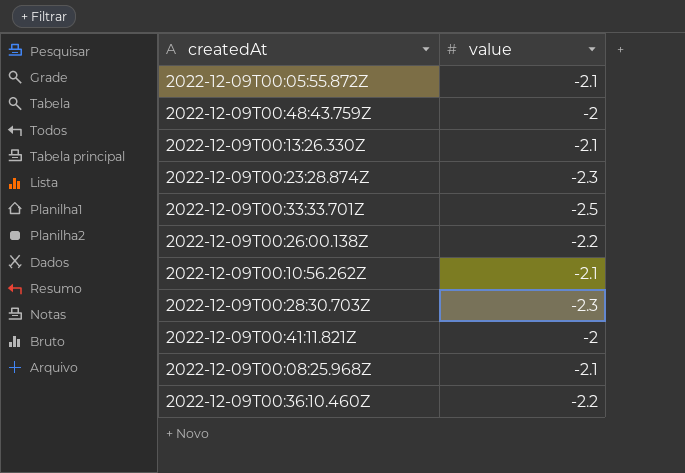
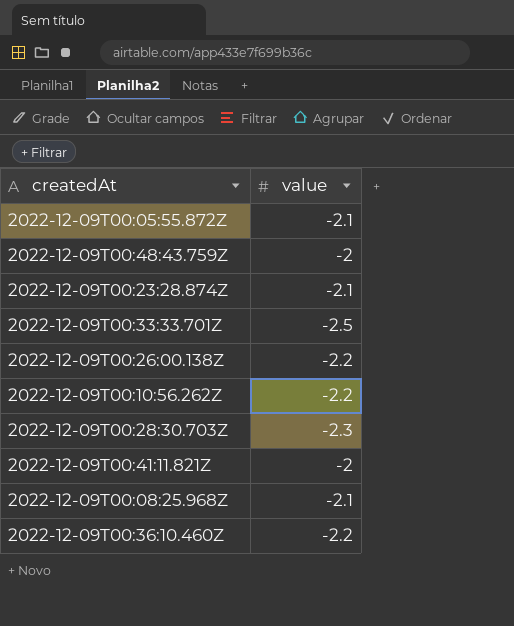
row 2022-12-09T00:13:26.330Z: -2.1 -> none
2022-12-09T00:23:28.874Z | value: -2.3 -> -2.1
2022-12-09T00:10:56.262Z | value: -2.1 -> -2.2

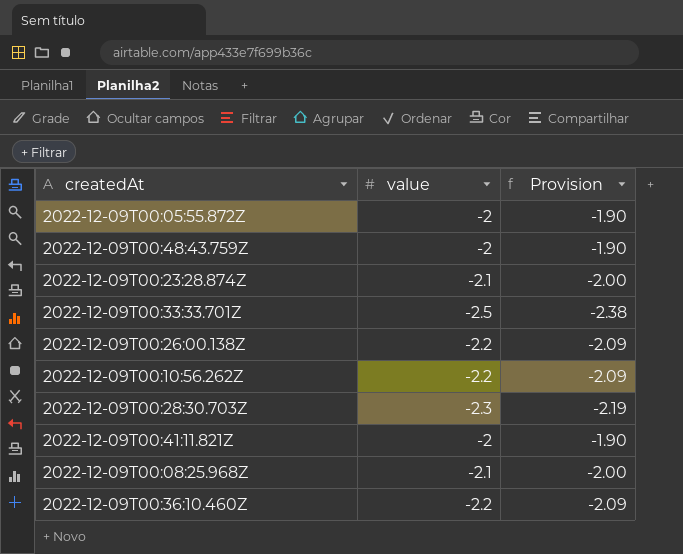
column Provision | formula: none -> [value] * 0.95
2022-12-09T00:05:55.872Z | value: -2.1 -> -2

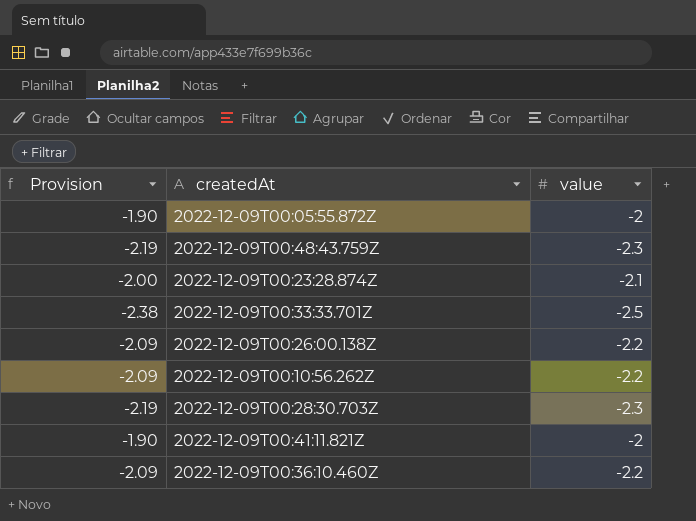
column Provision | position: 3 -> 1
row 2022-12-09T00:08:25.968Z: -2.1 | -2.00 -> none
2022-12-09T00:48:43.759Z | Provision: -1.90 -> -2.19
2022-12-09T00:48:43.759Z | value: -2 -> -2.3

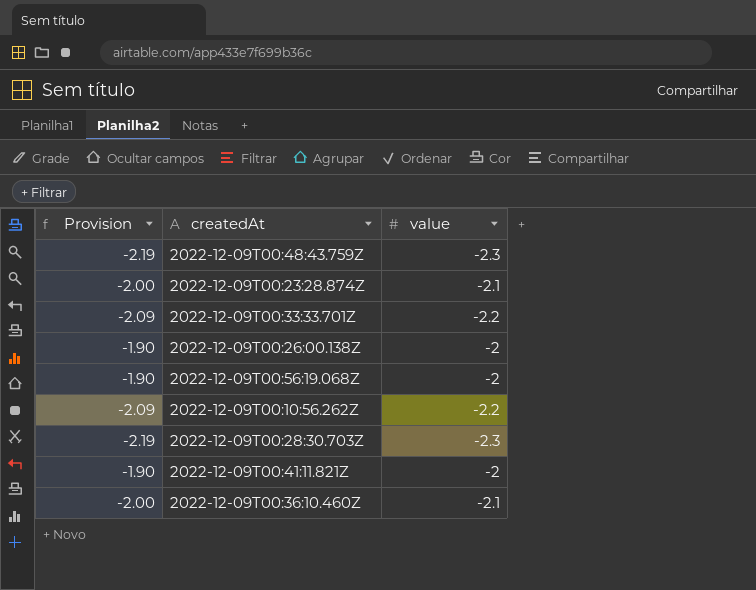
row 2022-12-09T00:05:55.872Z: -1.90 | -2 -> none
2022-12-09T00:33:33.701Z | Provision: -2.38 -> -2.09
2022-12-09T00:33:33.701Z | value: -2.5 -> -2.2
2022-12-09T00:26:00.138Z | Provision: -2.09 -> -1.90
2022-12-09T00:26:00.138Z | value: -2.2 -> -2
row 2022-12-09T00:56:19.068Z: none -> -1.90 | -2
2022-12-09T00:36:10.460Z | Provision: -2.09 -> -2.00
2022-12-09T00:36:10.460Z | value: -2.2 -> -2.1

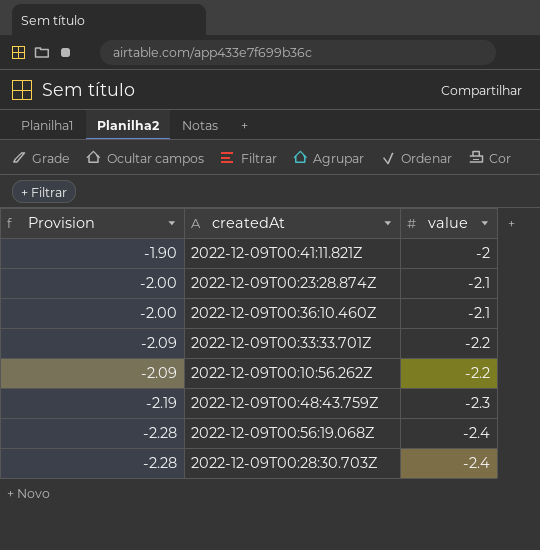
row order: none -> Provision descending
row 2022-12-09T00:26:00.138Z: -1.90 | -2 -> none
2022-12-09T00:56:19.068Z | Provision: -1.90 -> -2.28
2022-12-09T00:56:19.068Z | value: -2 -> -2.4
2022-12-09T00:28:30.703Z | Provision: -2.19 -> -2.28
2022-12-09T00:28:30.703Z | value: -2.3 -> -2.4

